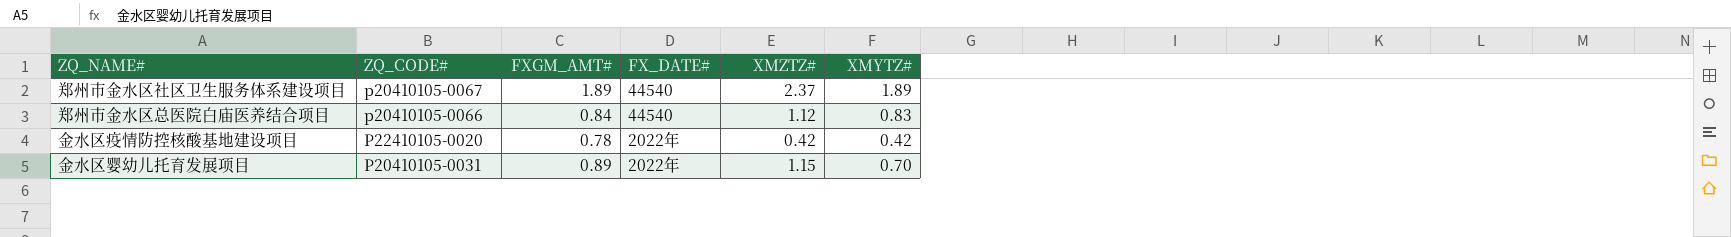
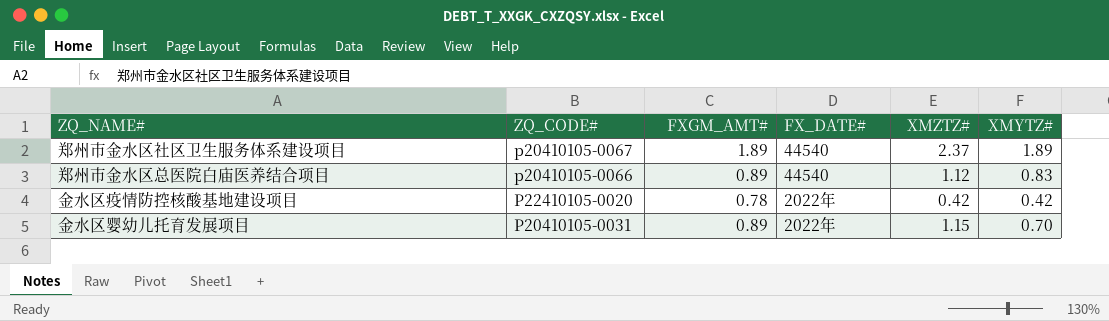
郑州市金水区总医院白庙医养结合项目 | FXGM_AMT#: 0.84 -> 0.89

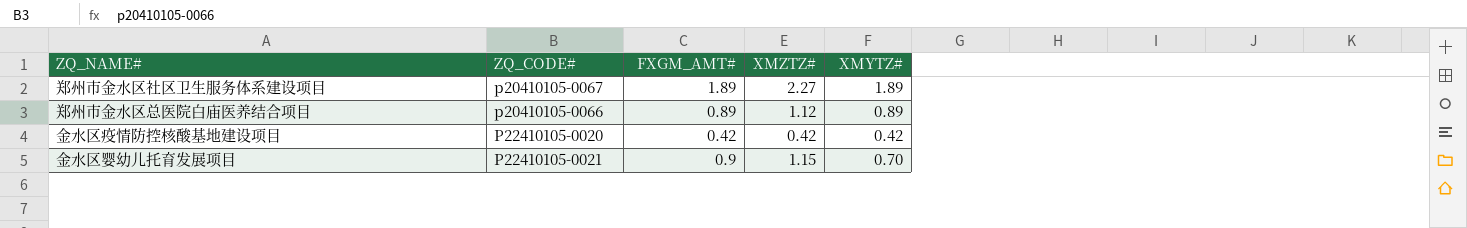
column FX_DATE# | position: 4 -> none
郑州市金水区社区卫生服务体系建设项目 | XMZTZ#: 2.37 -> 2.27
郑州市金水区总医院白庙医养结合项目 | XMYTZ#: 0.83 -> 0.89
金水区疫情防控核酸基地建设项目 | FXGM_AMT#: 0.78 -> 0.42
金水区婴幼儿托育发展项目 | ZQ_CODE#: P20410105-0031 -> P22410105-0021
金水区婴幼儿托育发展项目 | FXGM_AMT#: 0.89 -> 0.9

